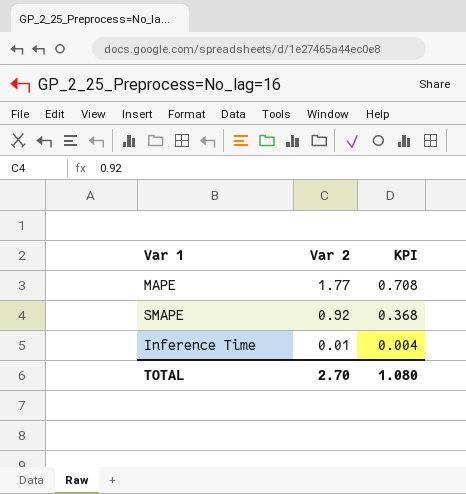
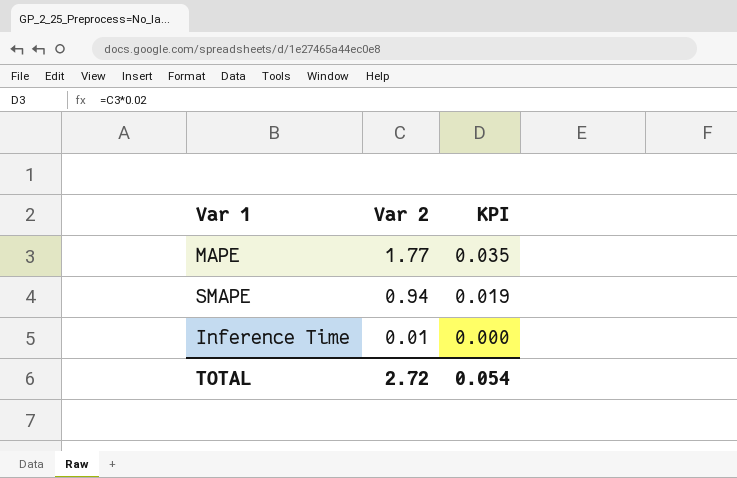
column KPI | formula: [Var 2] * 0.4 -> [Var 2] * 0.02
SMAPE | Var 2: 0.92 -> 0.94
TOTAL | Var 2: 2.70 -> 2.72
TOTAL | KPI: 1.080 -> 0.054

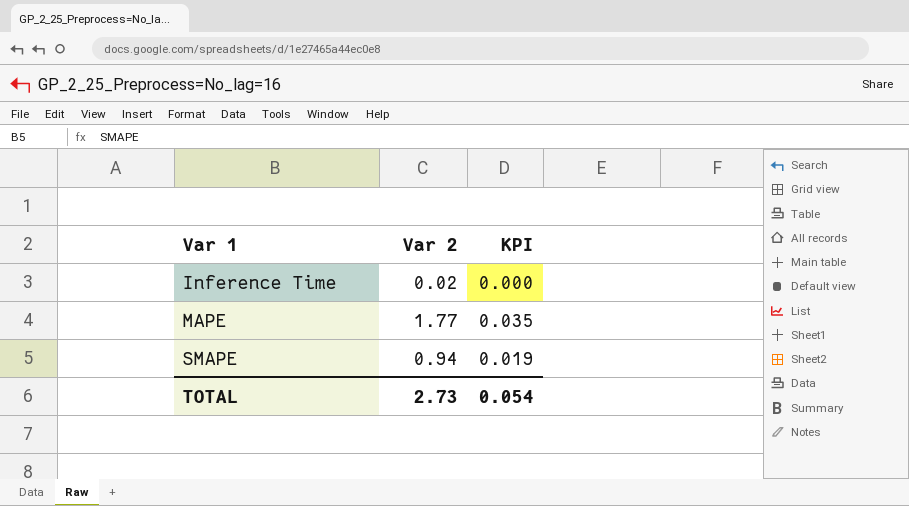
row order: Var 2 descending -> Var 1 ascending
Inference Time | Var 2: 0.01 -> 0.02
TOTAL | Var 2: 2.72 -> 2.73

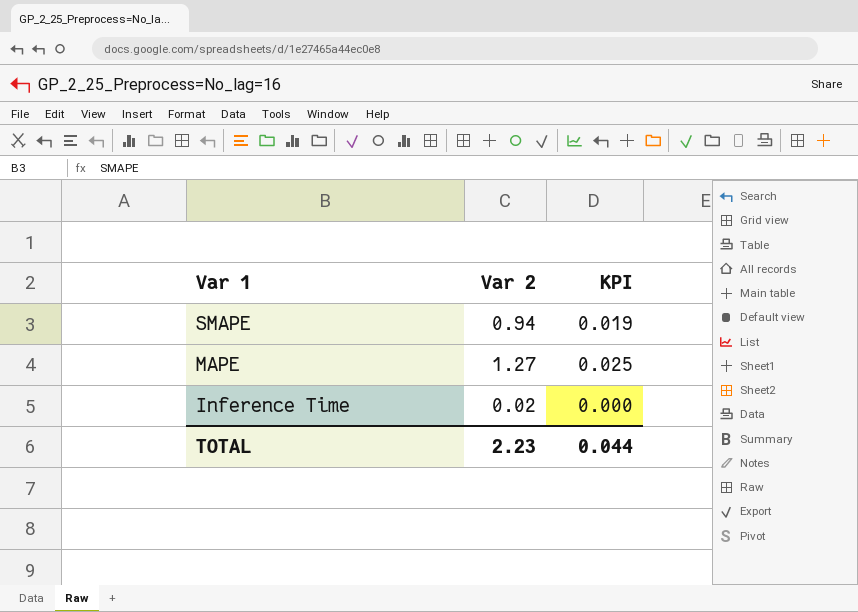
row order: Var 1 ascending -> Var 1 descending
MAPE | Var 2: 1.77 -> 1.27
MAPE | KPI: 0.035 -> 0.025
TOTAL | Var 2: 2.73 -> 2.23
TOTAL | KPI: 0.054 -> 0.044

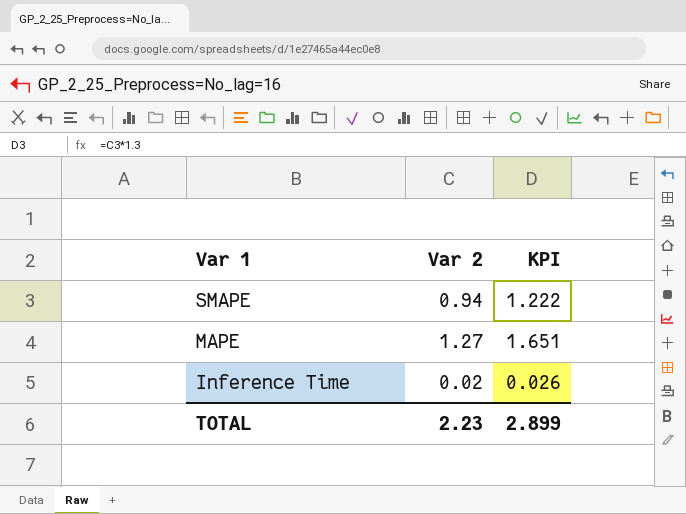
column KPI | formula: [Var 2] * 0.02 -> [Var 2] * 1.3
TOTAL | KPI: 0.044 -> 2.899

